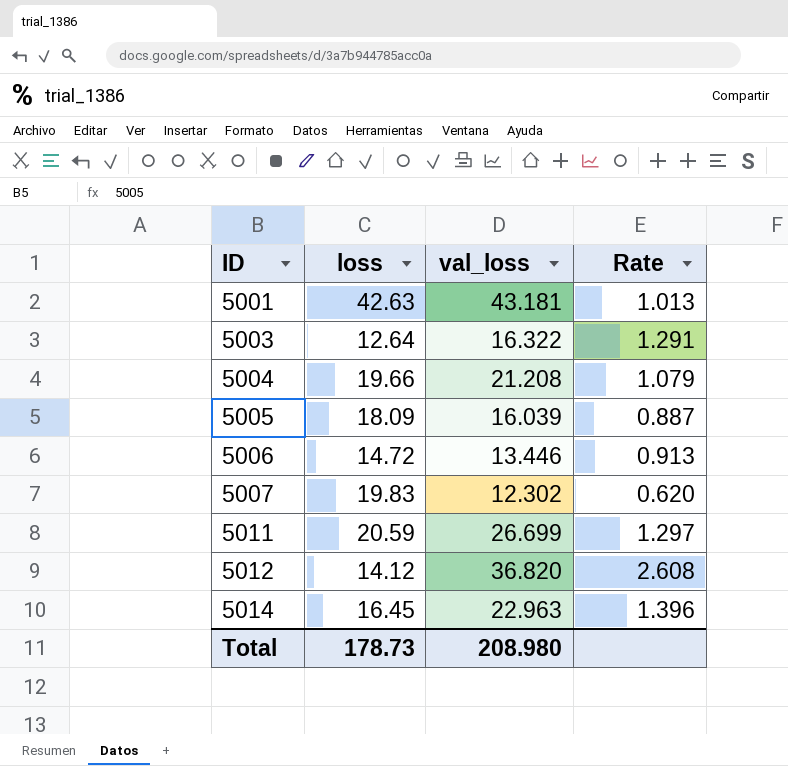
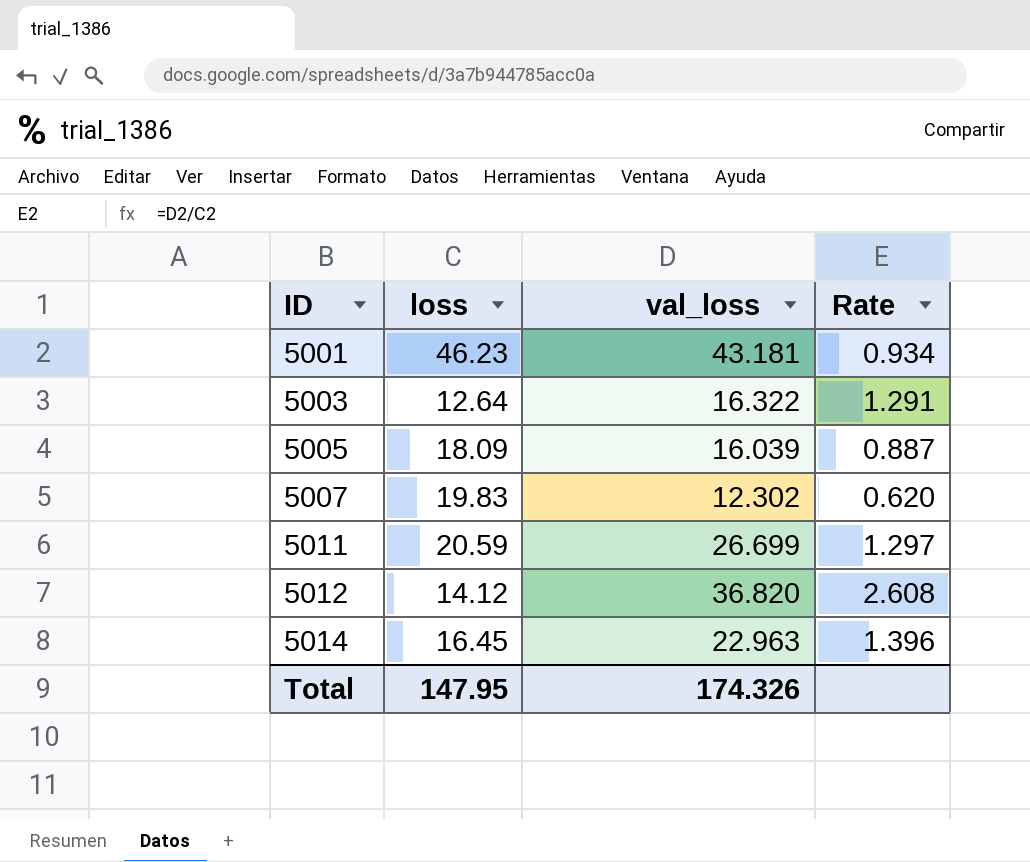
row 5004: 19.66 | 21.208 | 1.079 -> none
row 5006: 14.72 | 13.446 | 0.913 -> none
5001 | loss: 42.63 -> 46.23
5001 | Rate: 1.013 -> 0.934
Total | loss: 178.73 -> 147.95
Total | val_loss: 208.980 -> 174.326

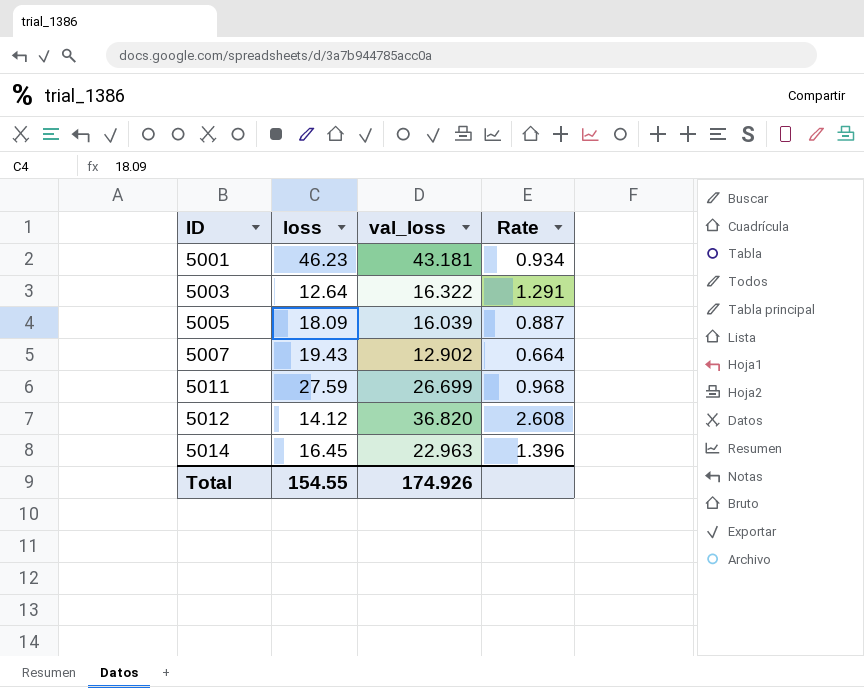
5007 | loss: 19.83 -> 19.43
5007 | val_loss: 12.302 -> 12.902
5007 | Rate: 0.620 -> 0.664
5011 | loss: 20.59 -> 27.59
5011 | Rate: 1.297 -> 0.968
Total | loss: 147.95 -> 154.55
Total | val_loss: 174.326 -> 174.926

